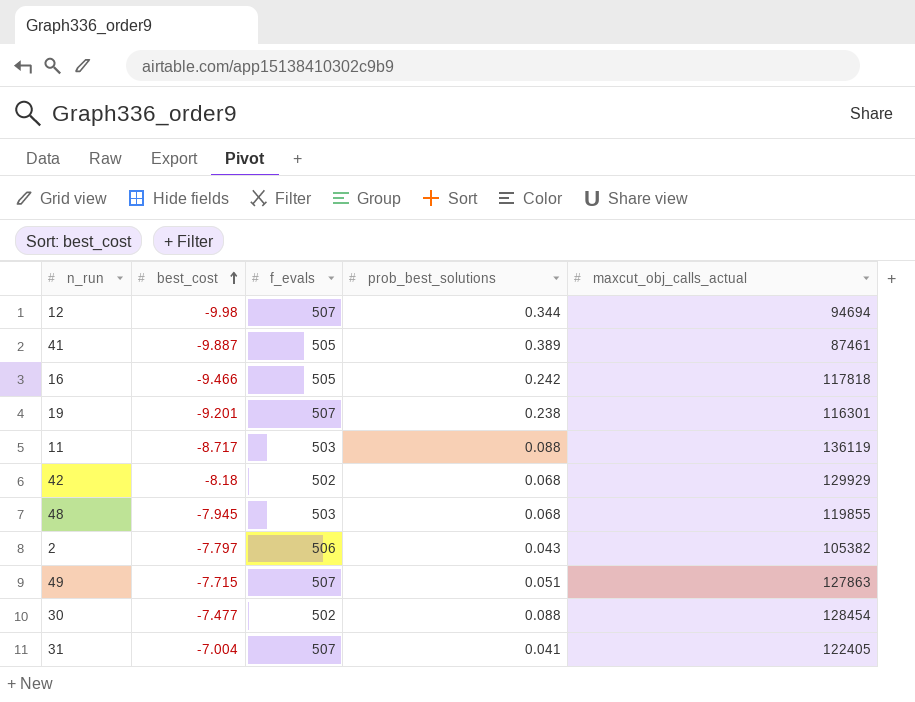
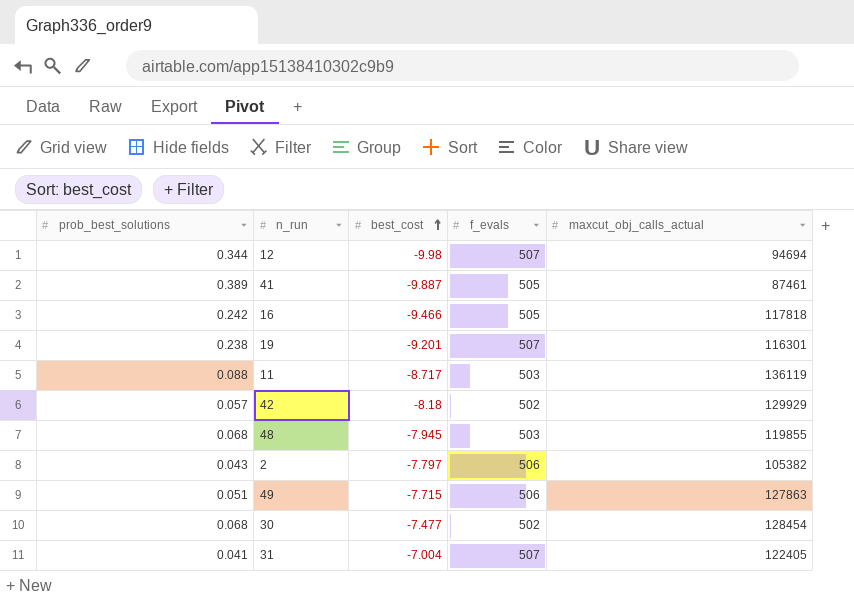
column prob_best_solutions | position: 4 -> 1
42 | prob_best_solutions: 0.068 -> 0.057
49 | f_evals: 507 -> 506
30 | prob_best_solutions: 0.088 -> 0.068

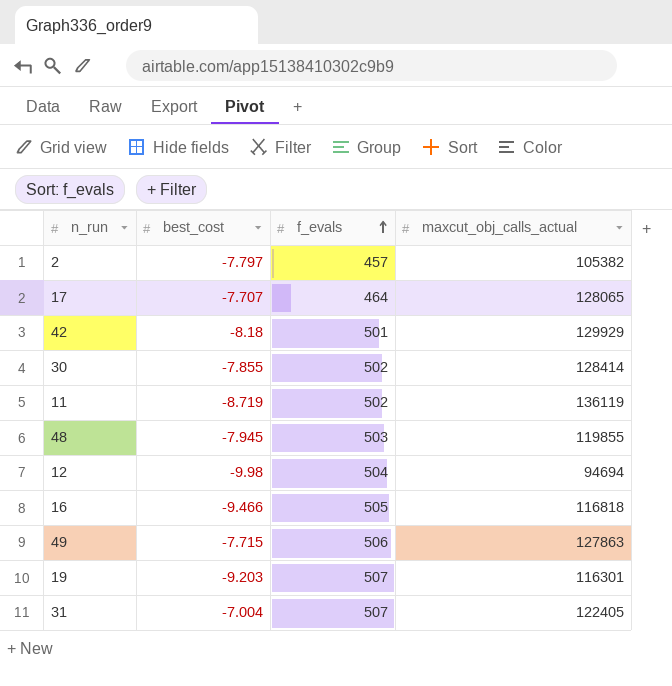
row order: best_cost ascending -> f_evals ascending
column prob_best_solutions | position: 1 -> none
row 41: 0.389 | -9.887 | 505 | 87461 -> none
2 | f_evals: 506 -> 457
row 17: none -> -7.707 | 464 | 128065
42 | f_evals: 502 -> 501
30 | best_cost: -7.477 -> -7.855
30 | maxcut_obj_calls_actual: 128454 -> 128414
11 | best_cost: -8.717 -> -8.719
11 | f_evals: 503 -> 502
12 | f_evals: 507 -> 504
16 | maxcut_obj_calls_actual: 117818 -> 116818
19 | best_cost: -9.201 -> -9.203

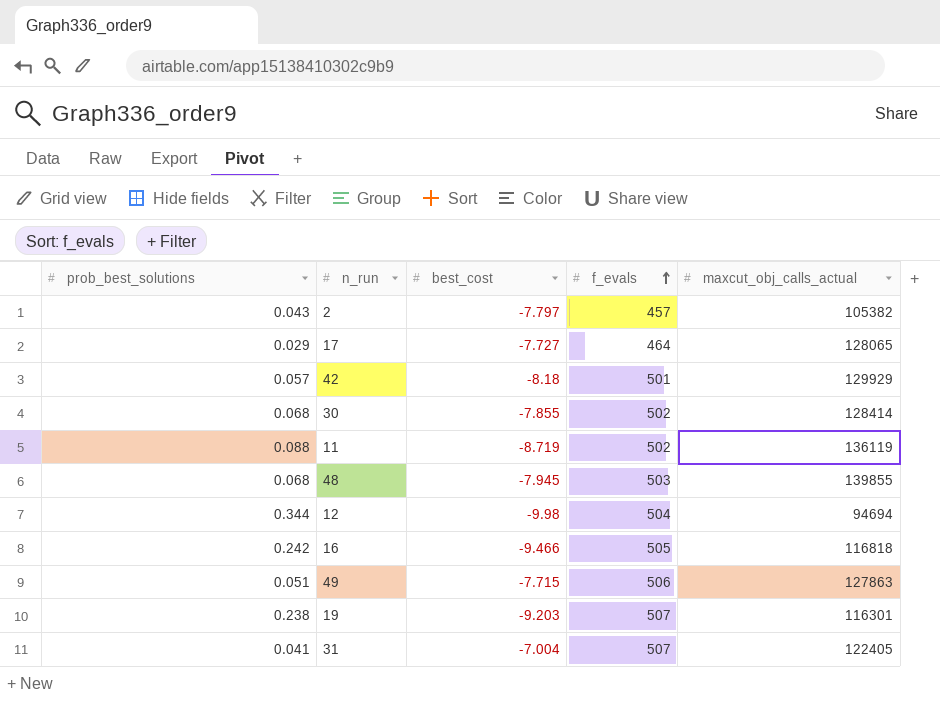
column prob_best_solutions | position: none -> 1
17 | best_cost: -7.707 -> -7.727
48 | maxcut_obj_calls_actual: 119855 -> 139855

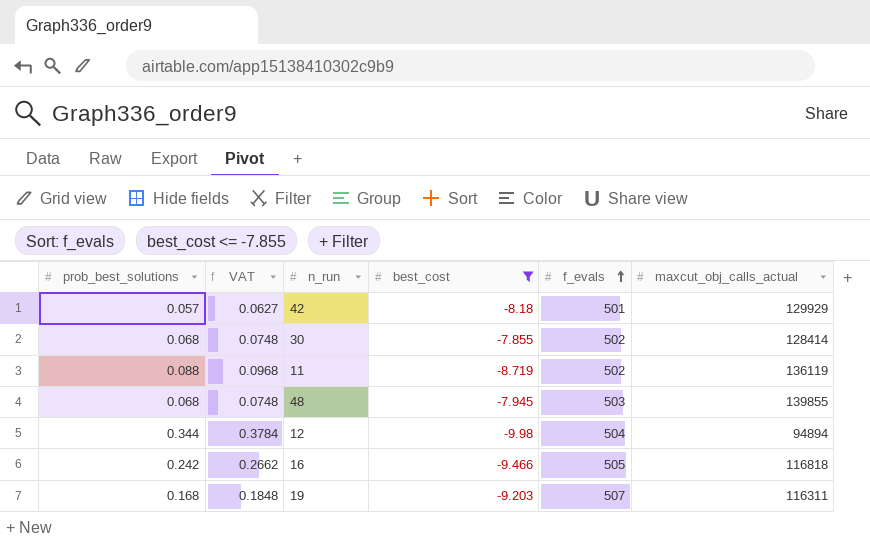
filter: none -> best_cost <= -7.855
column VAT | formula: none -> [prob_best_solutions] * 1.1
12 | maxcut_obj_calls_actual: 94694 -> 94894
19 | prob_best_solutions: 0.238 -> 0.168
19 | maxcut_obj_calls_actual: 116301 -> 116311

